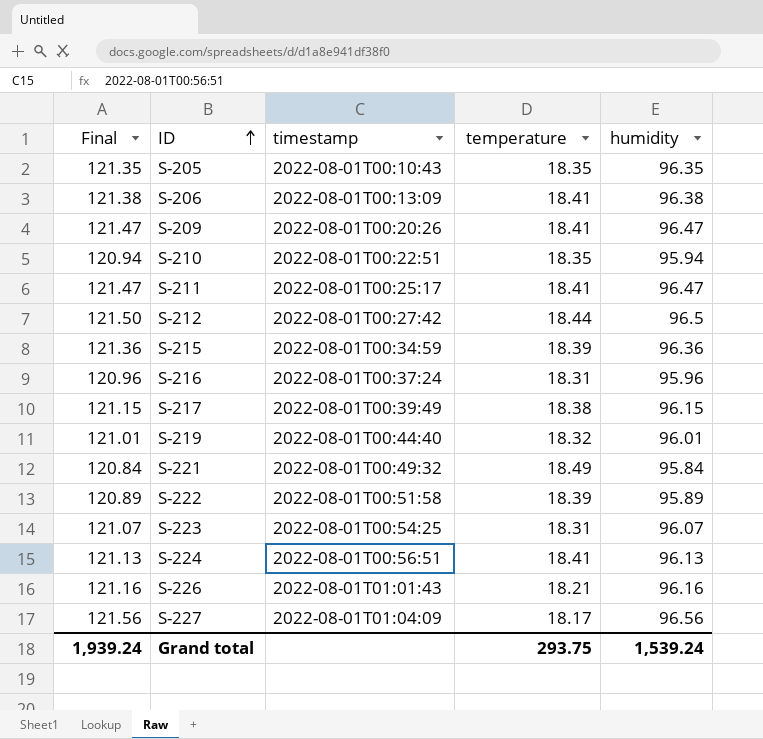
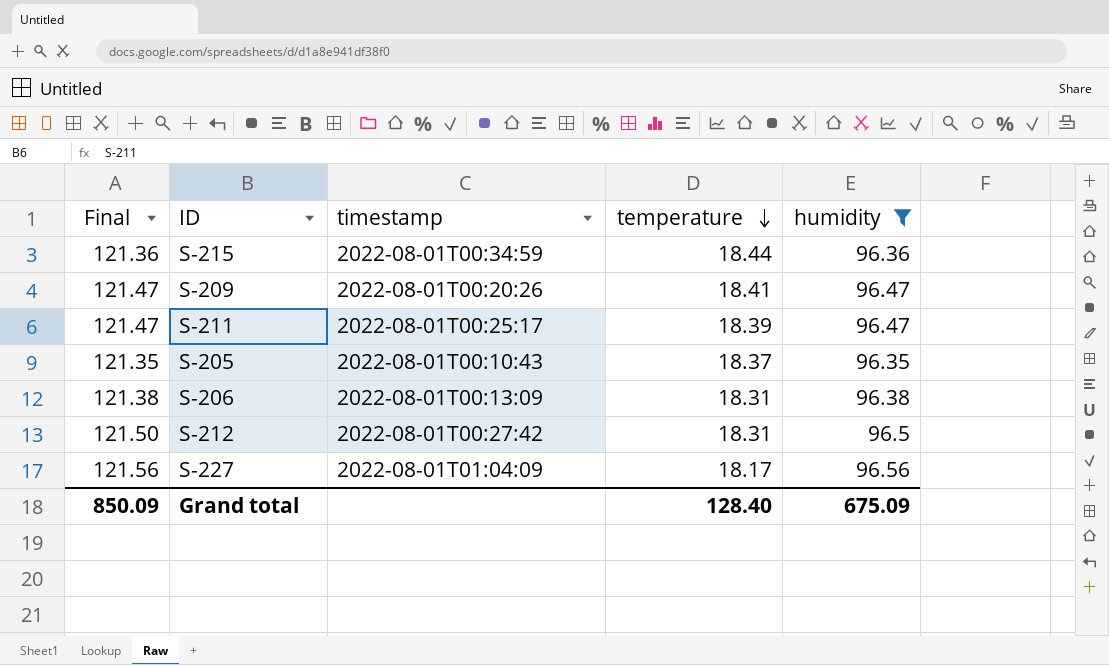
filter: none -> humidity >= 96.35
row order: ID ascending -> temperature descending
S-215 | temperature: 18.39 -> 18.44
S-211 | temperature: 18.41 -> 18.39
S-205 | temperature: 18.35 -> 18.37
S-206 | temperature: 18.41 -> 18.31
S-212 | temperature: 18.44 -> 18.31
Grand total | Final: 1,939.24 -> 850.09
Grand total | temperature: 293.75 -> 128.40
Grand total | humidity: 1,539.24 -> 675.09

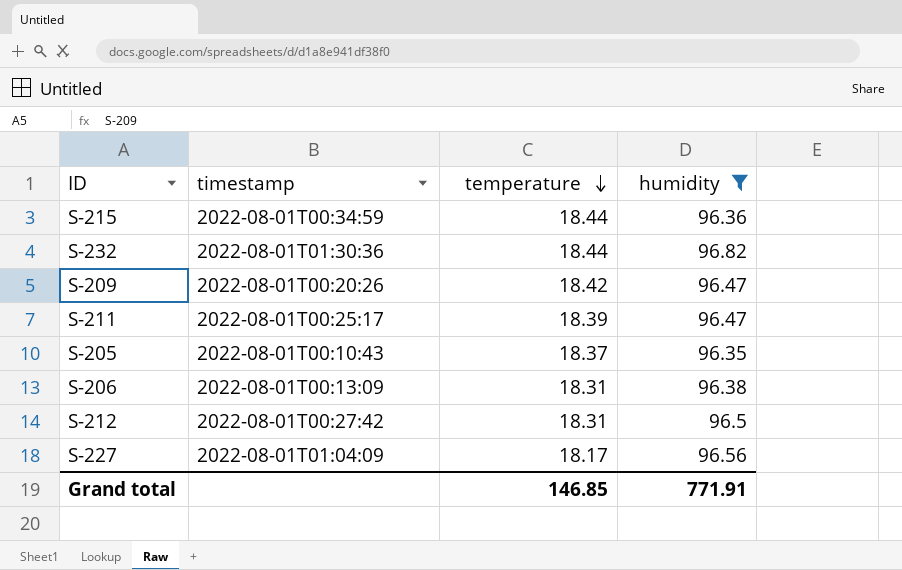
column Final | formula: [humidity] + 25 -> none
row S-232: none -> 2022-08-01T01:30:36 | 18.44 | 96.82
S-209 | temperature: 18.41 -> 18.42
Grand total | temperature: 128.40 -> 146.85
Grand total | humidity: 675.09 -> 771.91

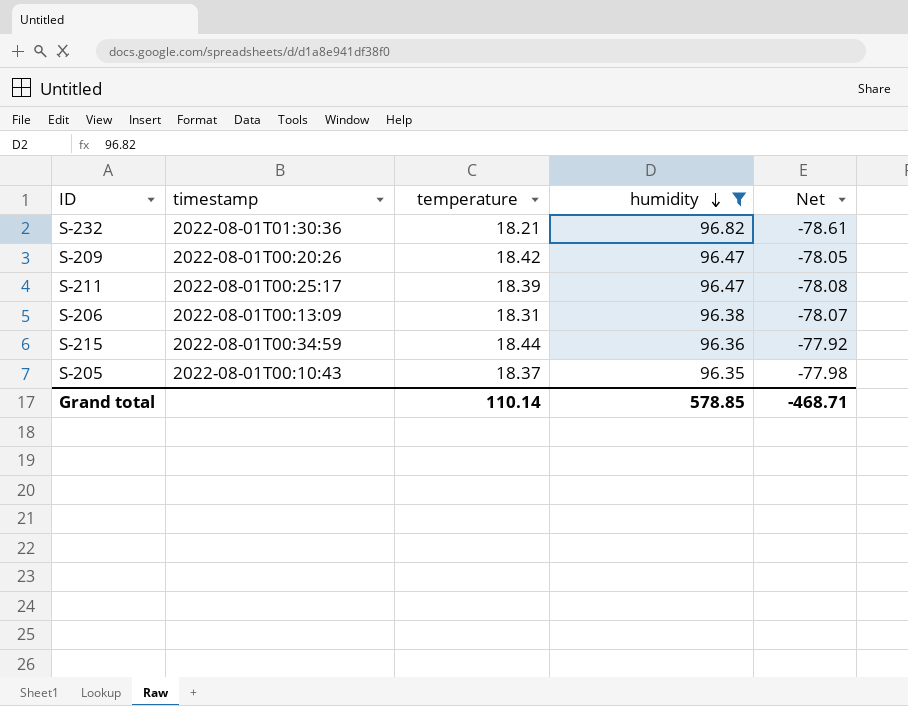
row order: temperature descending -> humidity descending
column Net | formula: none -> [temperature] - [humidity]
row S-212: 2022-08-01T00:27:42 | 18.31 | 96.5 -> none
row S-227: 2022-08-01T01:04:09 | 18.17 | 96.56 -> none
S-232 | temperature: 18.44 -> 18.21
Grand total | temperature: 146.85 -> 110.14
Grand total | humidity: 771.91 -> 578.85

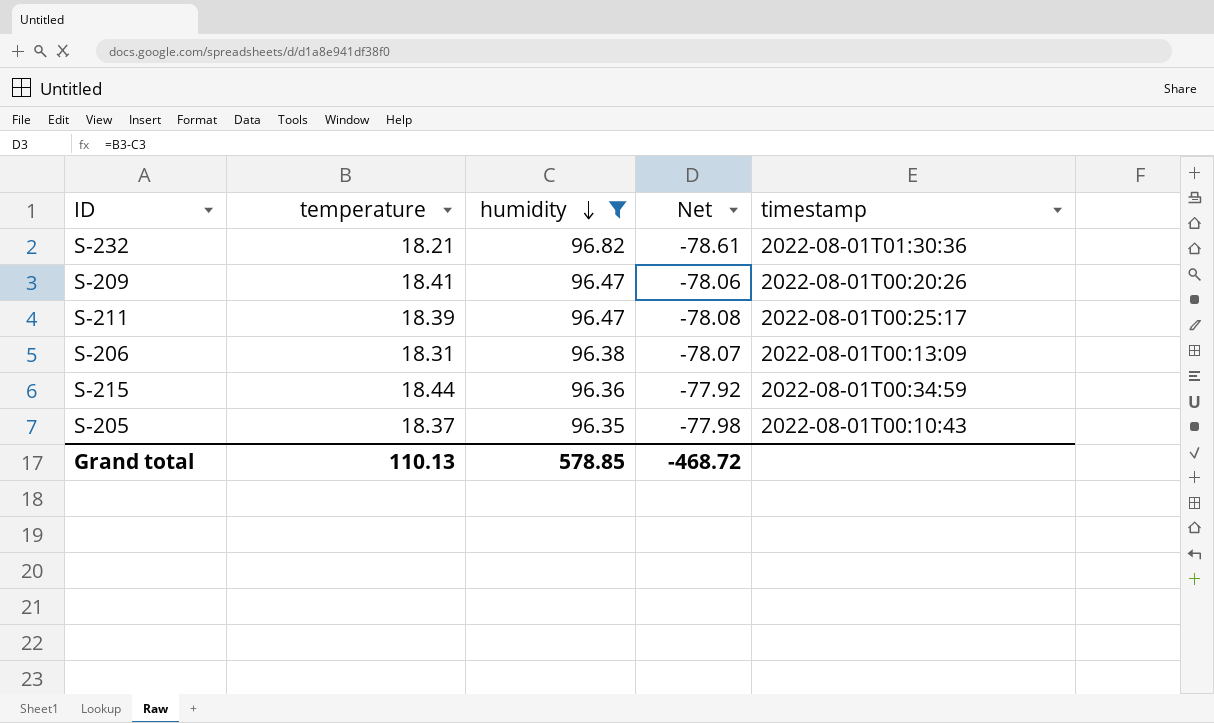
column timestamp | position: 2 -> 5
S-209 | temperature: 18.42 -> 18.41
S-209 | Net: -78.05 -> -78.06
Grand total | temperature: 110.14 -> 110.13
Grand total | Net: -468.71 -> -468.72

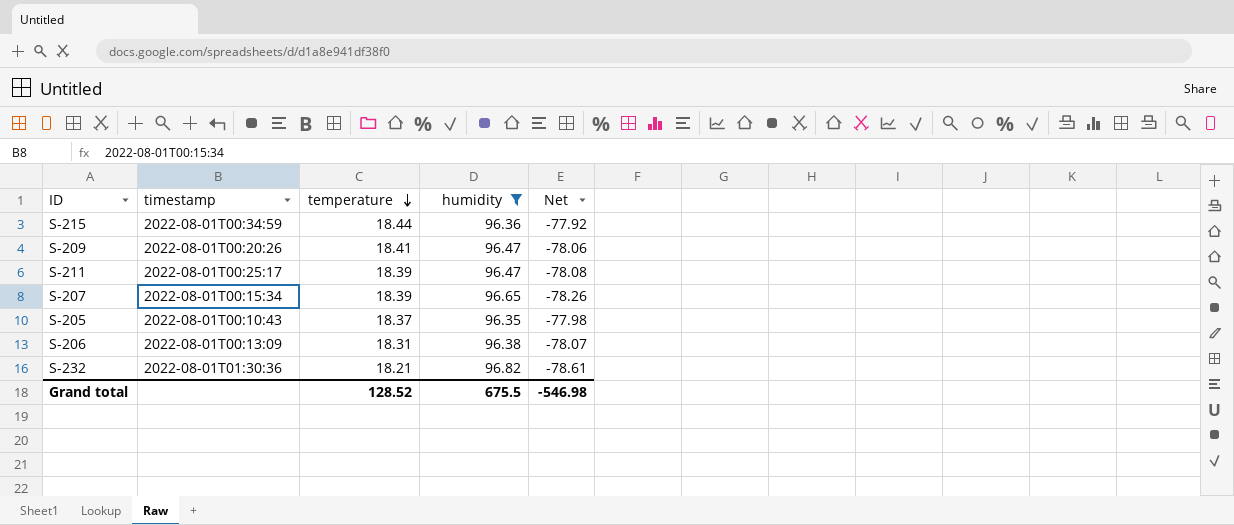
row order: humidity descending -> temperature descending
column timestamp | position: 5 -> 2
row S-207: none -> 2022-08-01T00:15:34 | 18.39 | 96.65 | -78.26
Grand total | temperature: 110.13 -> 128.52
Grand total | humidity: 578.85 -> 675.5
Grand total | Net: -468.72 -> -546.98

